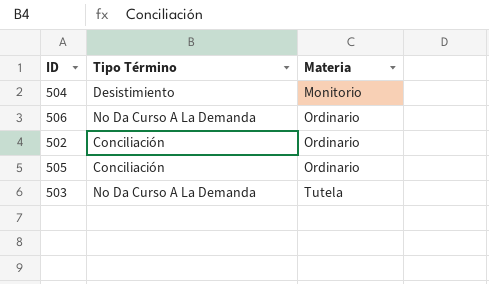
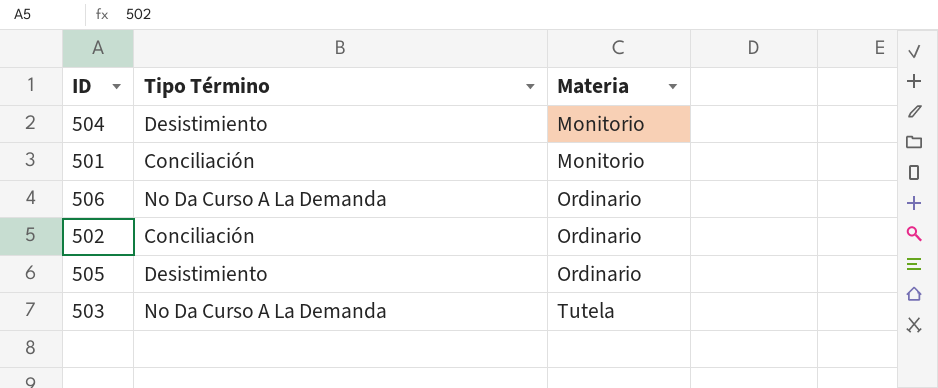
row 501: none -> Conciliación | Monitorio
505 | Tipo Término: Conciliación -> Desistimiento

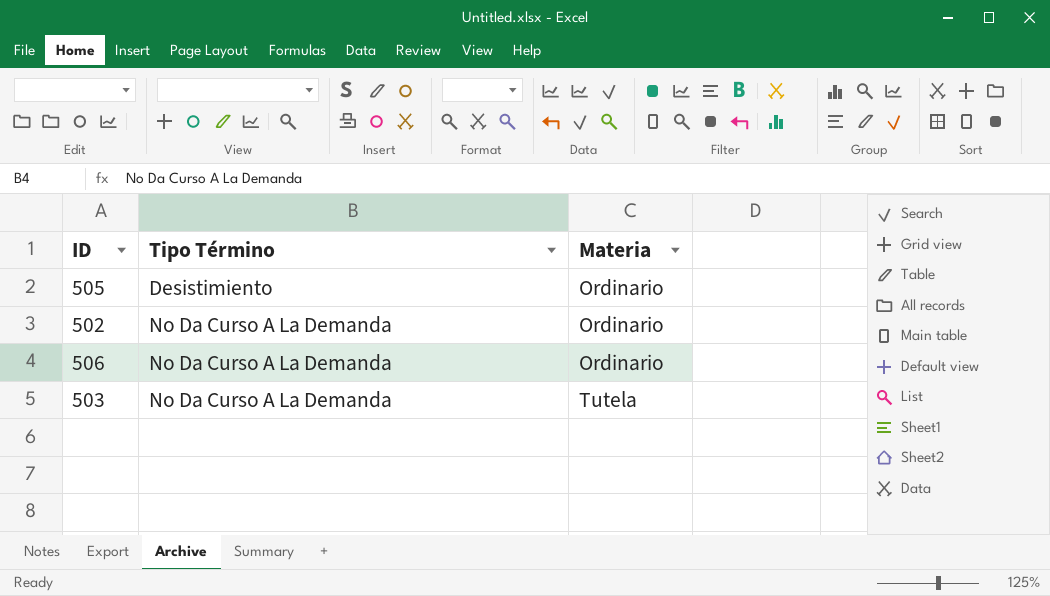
row order: Materia ascending -> Tipo Término ascending
row 504: Desistimiento | Monitorio -> none
row 501: Conciliación | Monitorio -> none
502 | Tipo Término: Conciliación -> No Da Curso A La Demanda

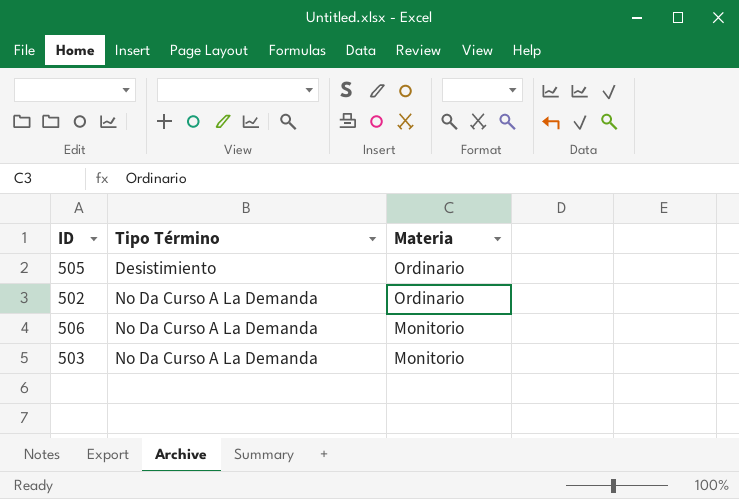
506 | Materia: Ordinario -> Monitorio
503 | Materia: Tutela -> Monitorio

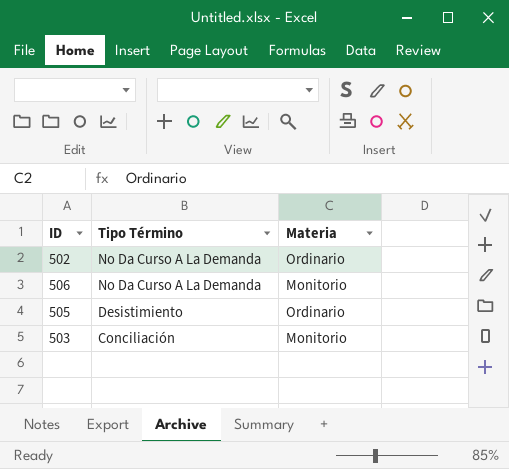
row order: Tipo Término ascending -> Tipo Término descending
503 | Tipo Término: No Da Curso A La Demanda -> Conciliación

